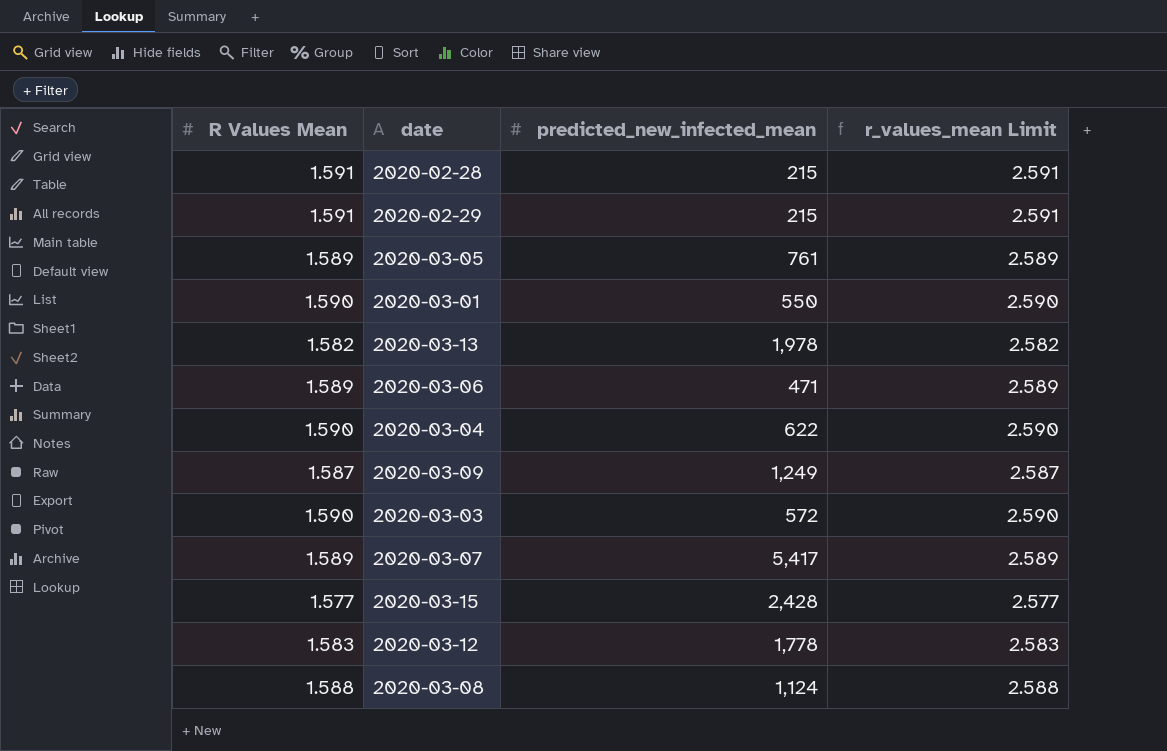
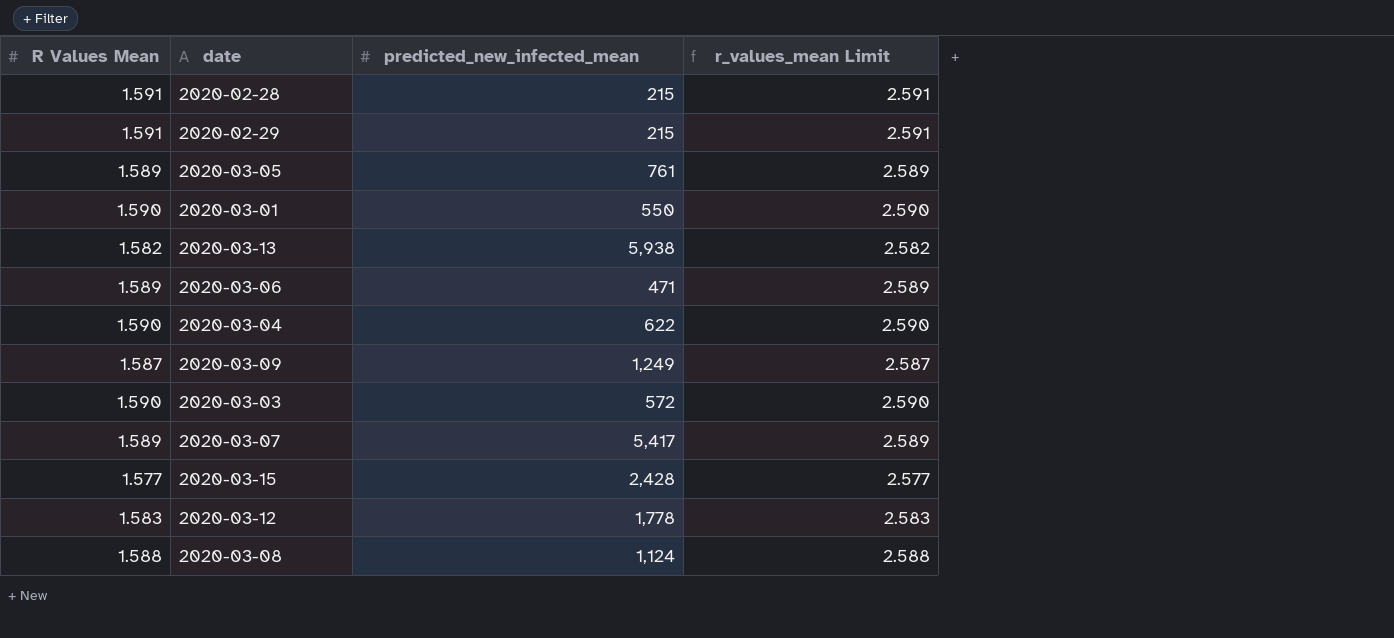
2020-03-13 | predicted_new_infected_mean: 1,978 -> 5,938

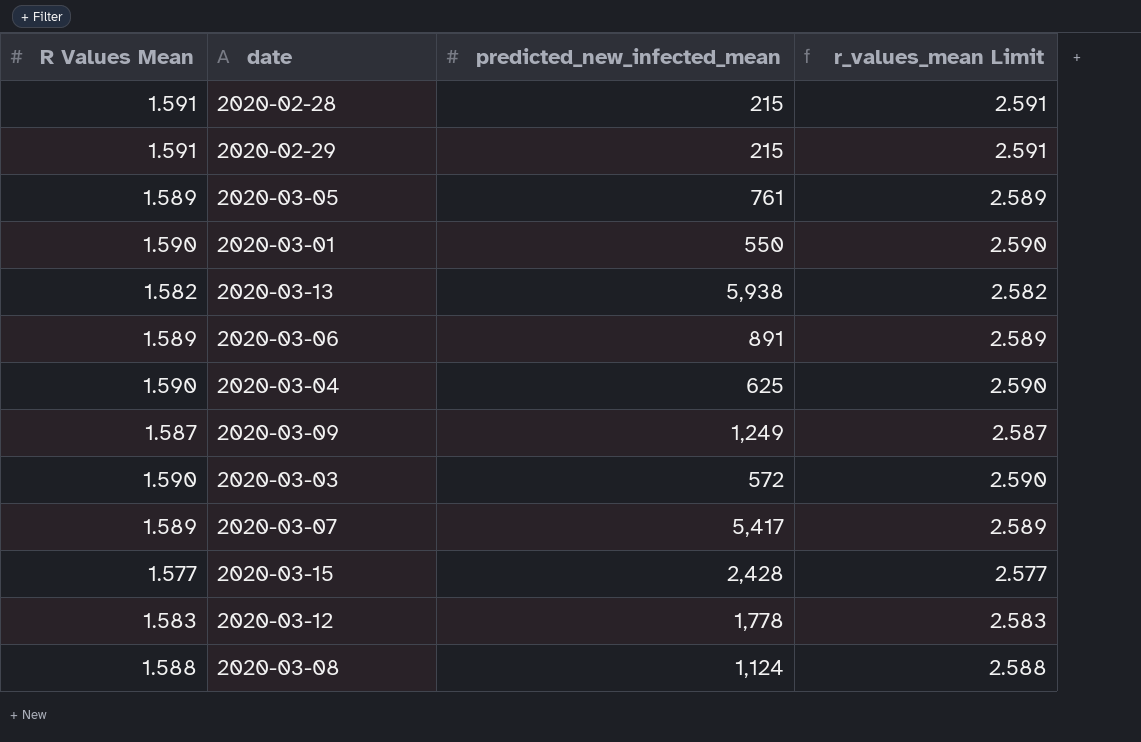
2020-03-06 | predicted_new_infected_mean: 471 -> 891
2020-03-04 | predicted_new_infected_mean: 622 -> 625

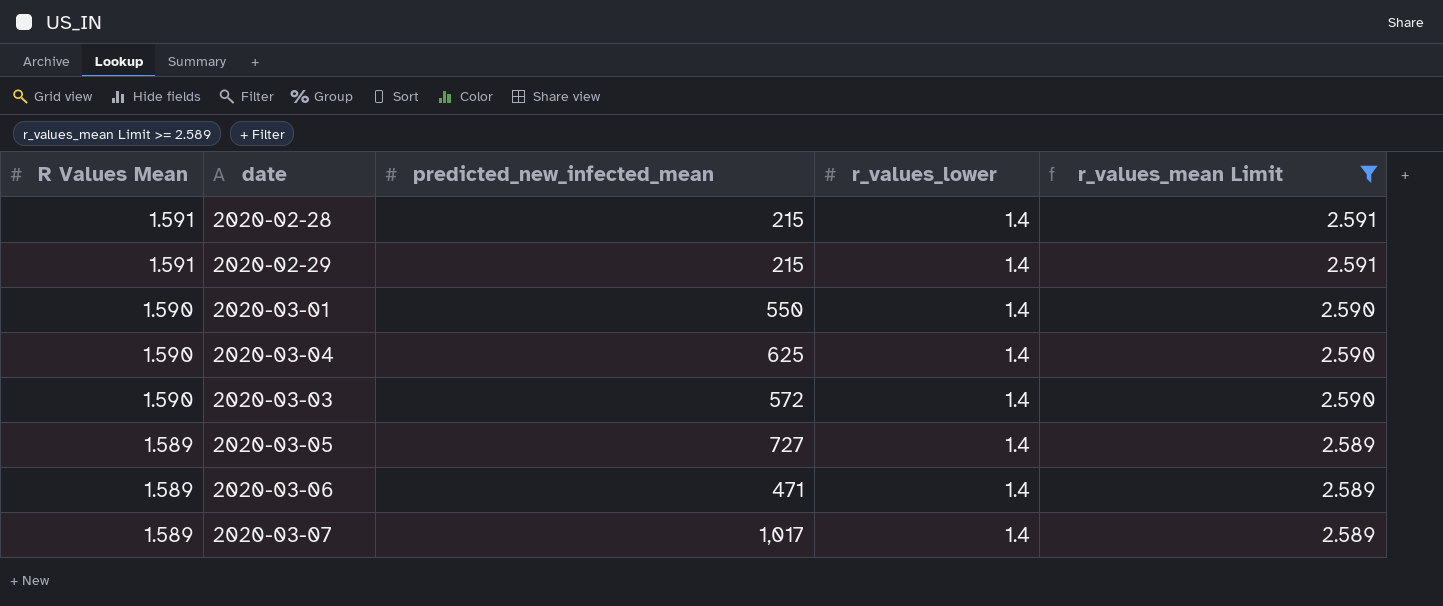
filter: none -> r_values_mean Limit >= 2.589
row order: none -> R Values Mean descending
column r_values_lower | position: none -> 4
2020-03-05 | predicted_new_infected_mean: 761 -> 727
2020-03-06 | predicted_new_infected_mean: 891 -> 471
2020-03-07 | predicted_new_infected_mean: 5,417 -> 1,017

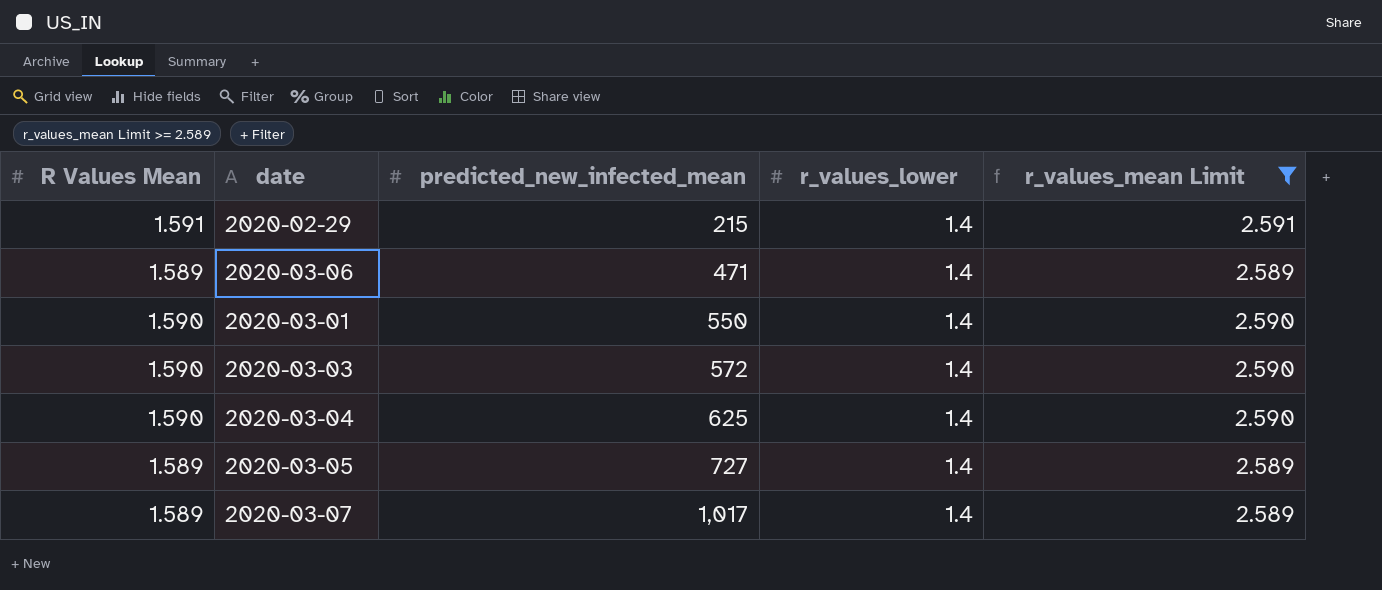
row order: R Values Mean descending -> predicted_new_infected_mean ascending
row 2020-02-28: 1.591 | 215 | 1.4 | 2.591 -> none

